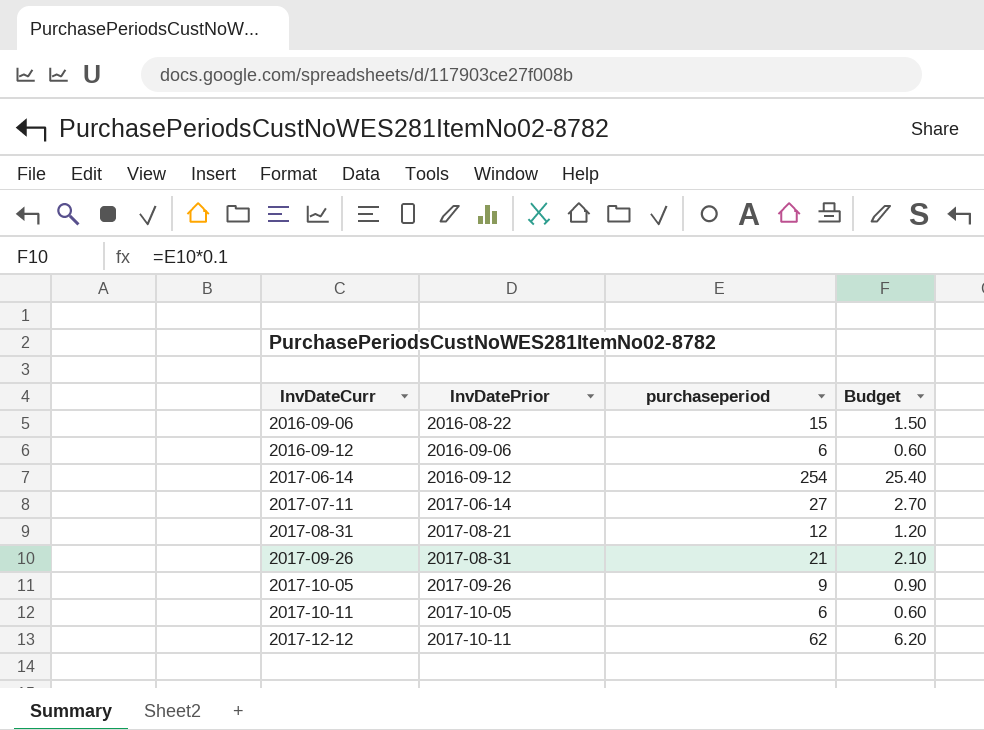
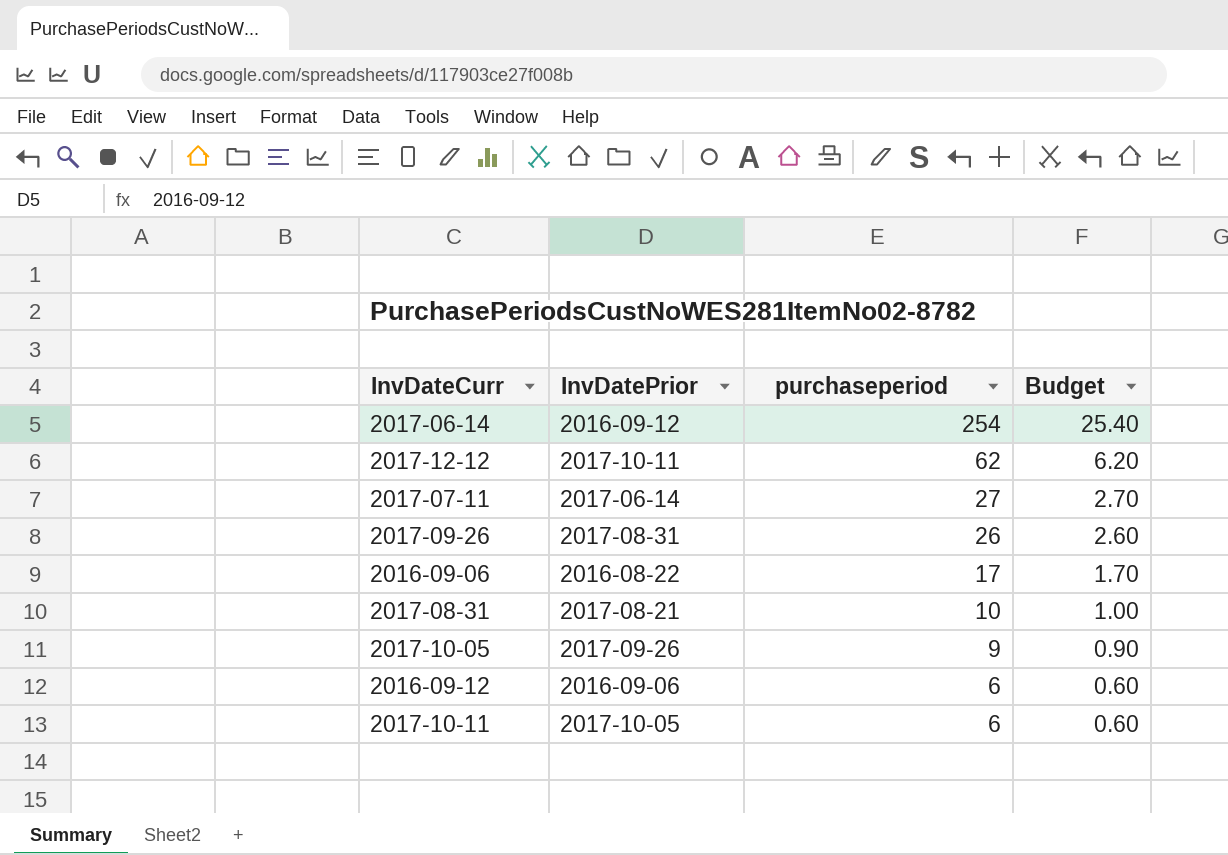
row order: InvDateCurr ascending -> purchaseperiod descending
2017-09-26 | purchaseperiod: 21 -> 26
2017-09-26 | Budget: 2.10 -> 2.60
2016-09-06 | purchaseperiod: 15 -> 17
2016-09-06 | Budget: 1.50 -> 1.70
2017-08-31 | purchaseperiod: 12 -> 10
2017-08-31 | Budget: 1.20 -> 1.00

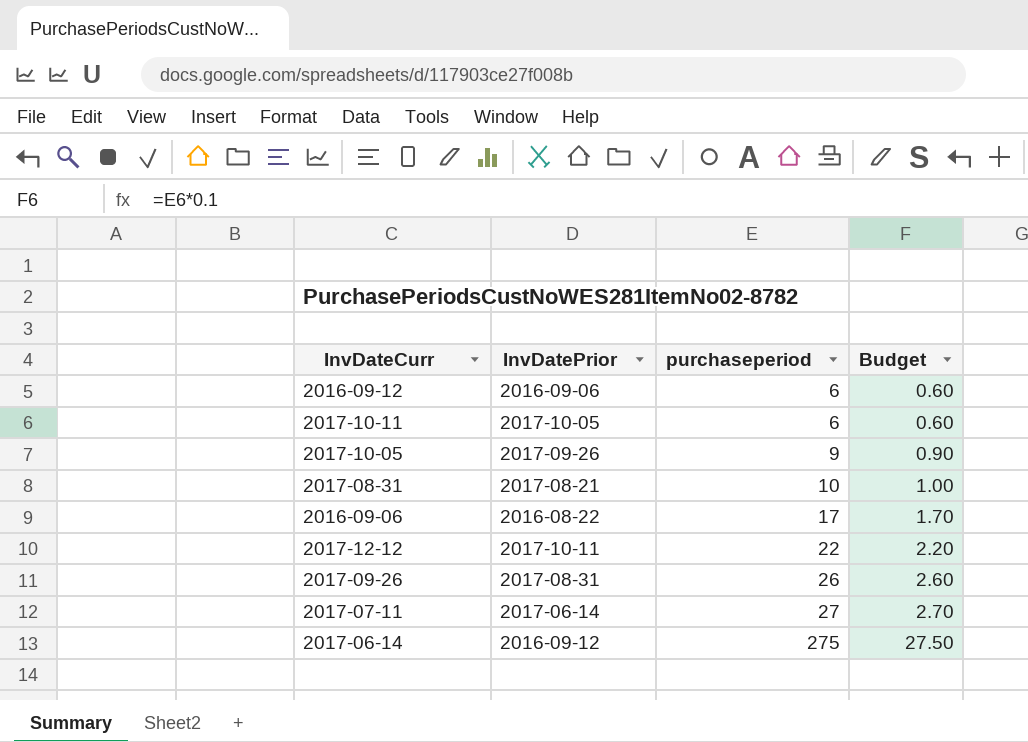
row order: purchaseperiod descending -> purchaseperiod ascending
2017-12-12 | purchaseperiod: 62 -> 22
2017-12-12 | Budget: 6.20 -> 2.20
2017-06-14 | purchaseperiod: 254 -> 275
2017-06-14 | Budget: 25.40 -> 27.50

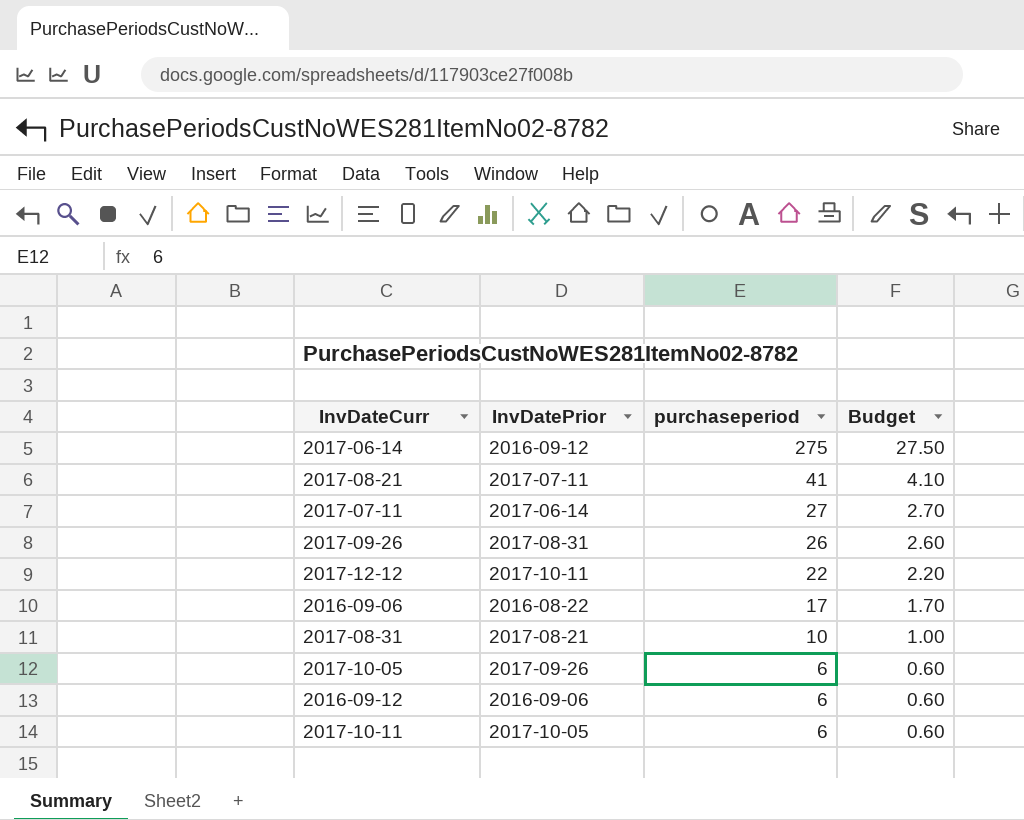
row order: purchaseperiod ascending -> purchaseperiod descending
row 2017-08-21: none -> 2017-07-11 | 41 | 4.10
2017-10-05 | purchaseperiod: 9 -> 6
2017-10-05 | Budget: 0.90 -> 0.60

